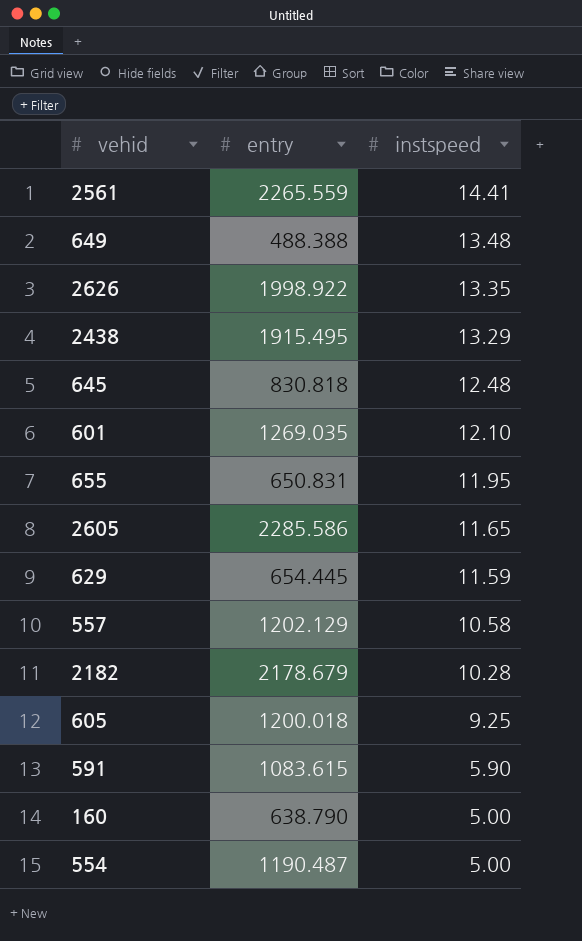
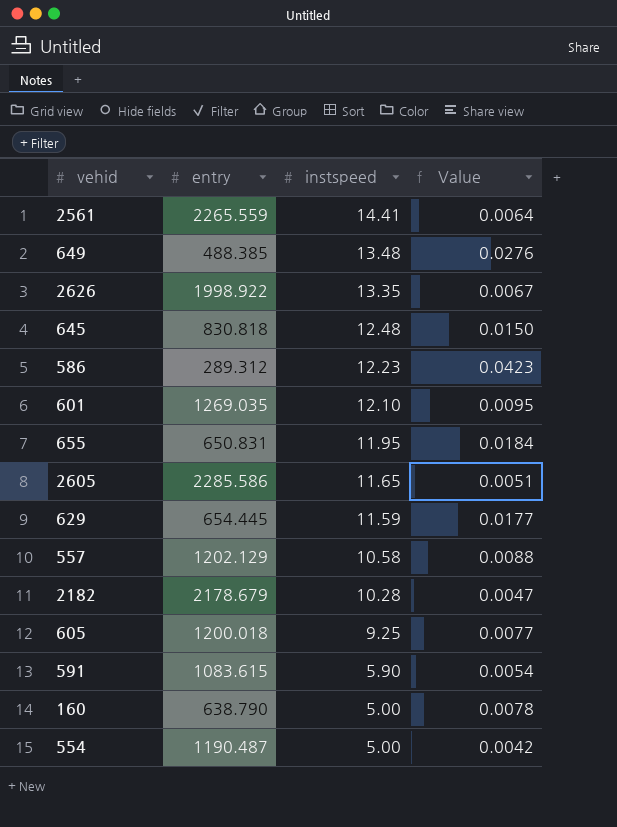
column Value | formula: none -> [instspeed] / [entry]
row 2438: 1915.495 | 13.29 -> none
649 | entry: 488.388 -> 488.385
row 586: none -> 289.312 | 12.23 | 0.0423

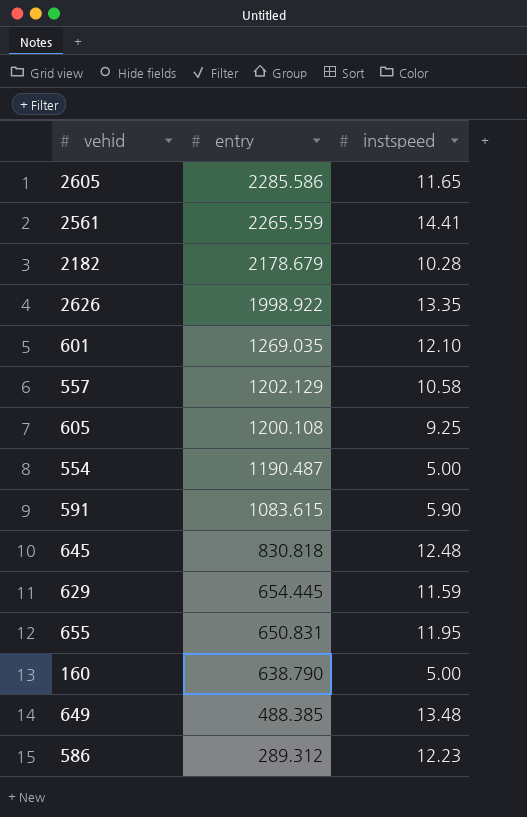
row order: instspeed descending -> entry descending
column Value | formula: [instspeed] / [entry] -> none
605 | entry: 1200.018 -> 1200.108

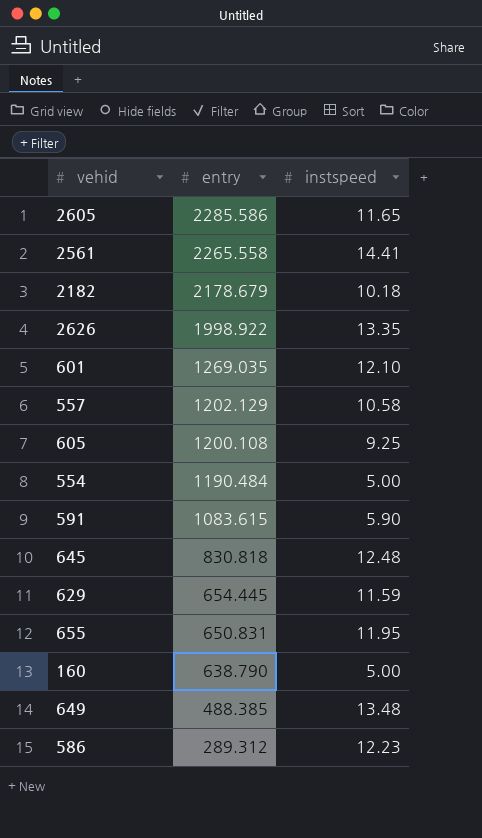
2561 | entry: 2265.559 -> 2265.558
2182 | instspeed: 10.28 -> 10.18
554 | entry: 1190.487 -> 1190.484

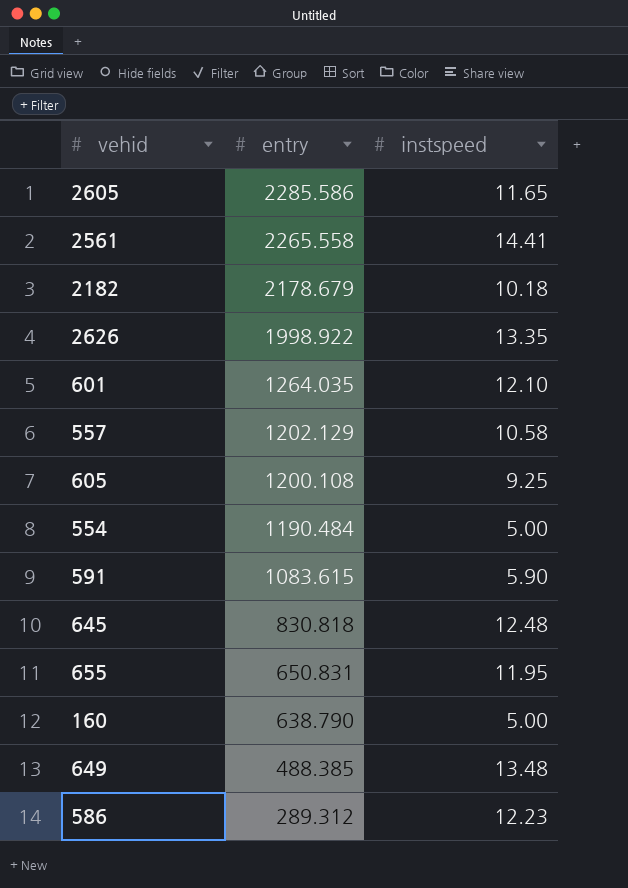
row 629: 654.445 | 11.59 -> none
601 | entry: 1269.035 -> 1264.035

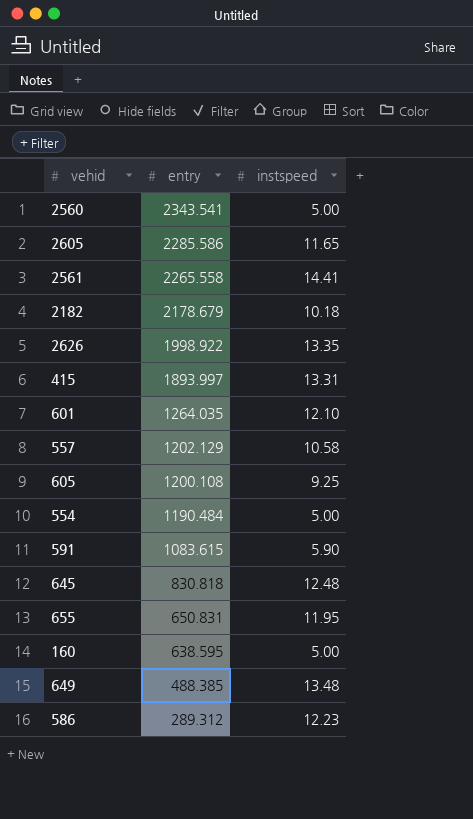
row 2560: none -> 2343.541 | 5.00
row 415: none -> 1893.997 | 13.31
160 | entry: 638.790 -> 638.595

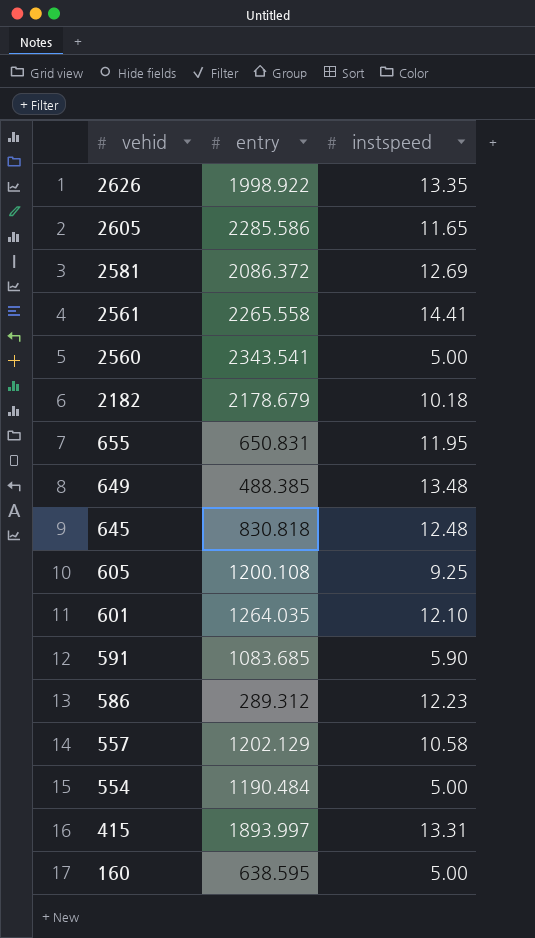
row order: entry descending -> vehid descending
row 2581: none -> 2086.372 | 12.69
591 | entry: 1083.615 -> 1083.685

